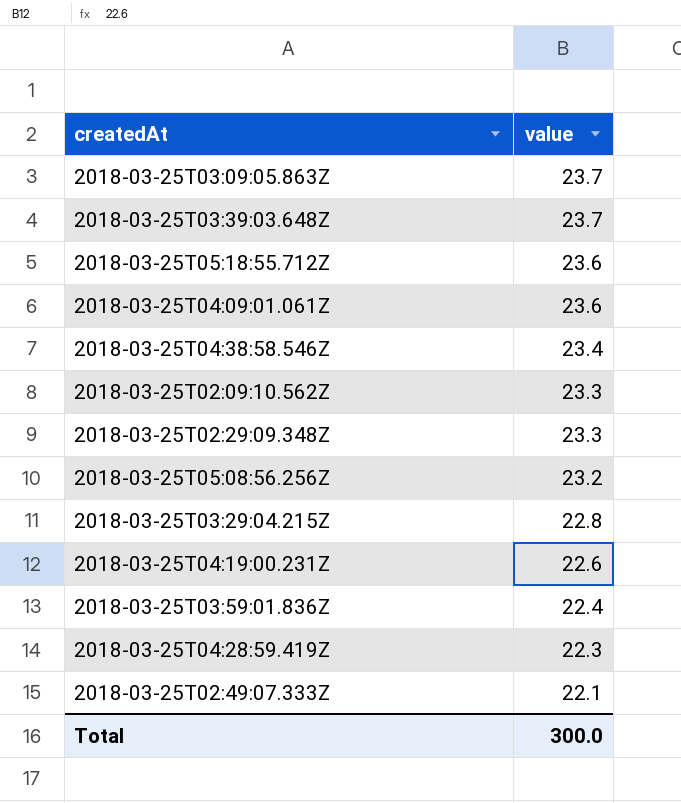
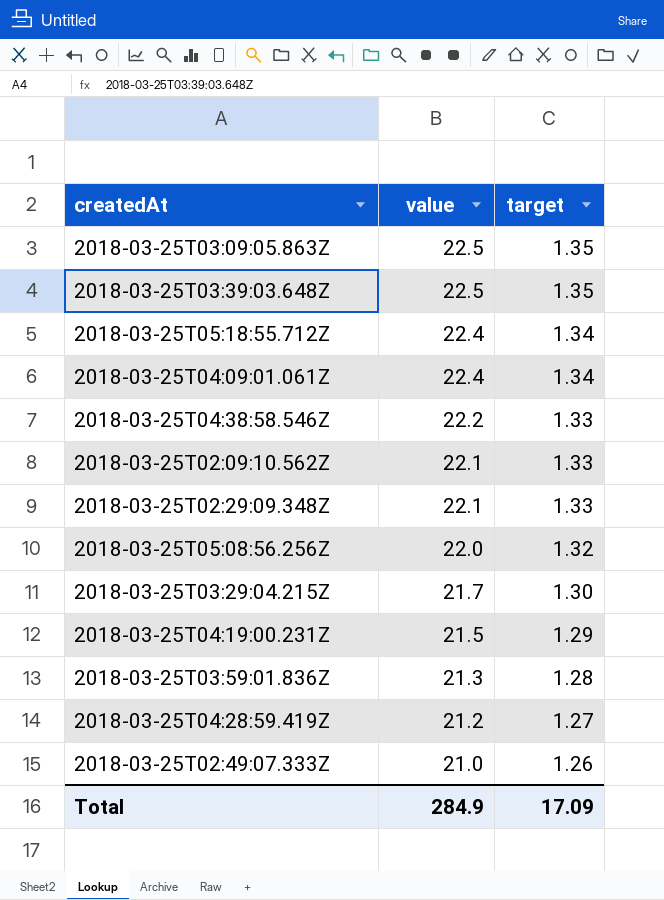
column target | formula: none -> [value] * 0.06
2018-03-25T03:09:05.863Z | value: 23.7 -> 22.5
2018-03-25T03:39:03.648Z | value: 23.7 -> 22.5
2018-03-25T05:18:55.712Z | value: 23.6 -> 22.4
2018-03-25T04:09:01.061Z | value: 23.6 -> 22.4
2018-03-25T04:38:58.546Z | value: 23.4 -> 22.2
2018-03-25T02:09:10.562Z | value: 23.3 -> 22.1
2018-03-25T02:29:09.348Z | value: 23.3 -> 22.1
2018-03-25T05:08:56.256Z | value: 23.2 -> 22.0
2018-03-25T03:29:04.215Z | value: 22.8 -> 21.7
2018-03-25T04:19:00.231Z | value: 22.6 -> 21.5
2018-03-25T03:59:01.836Z | value: 22.4 -> 21.3
2018-03-25T04:28:59.419Z | value: 22.3 -> 21.2
2018-03-25T02:49:07.333Z | value: 22.1 -> 21.0
Total | value: 300.0 -> 284.9

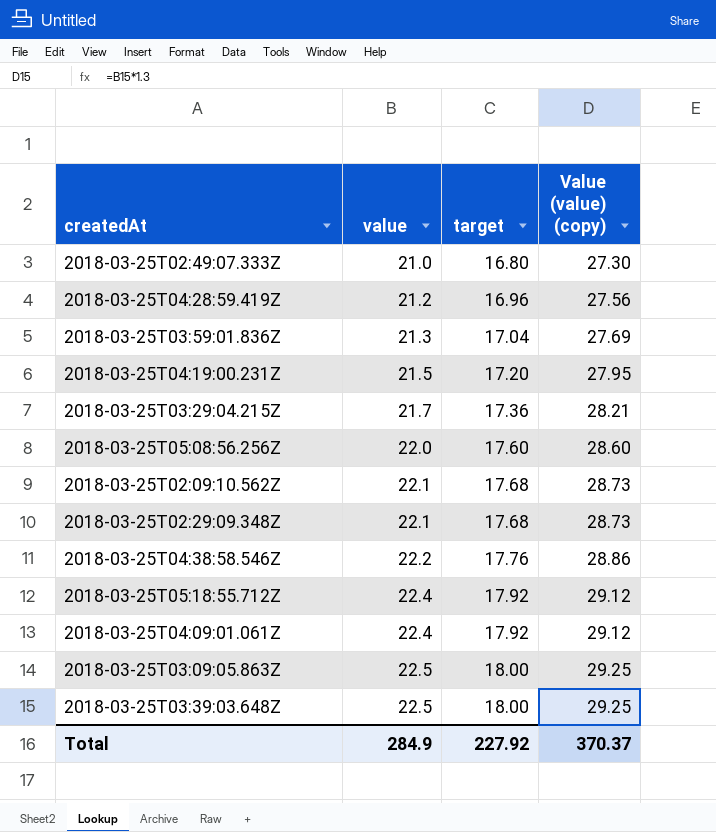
row order: value descending -> value ascending
column target | formula: [value] * 0.06 -> [value] * 0.8
column Value (value) (copy) | formula: none -> [value] * 1.3
Total | target: 17.09 -> 227.92

